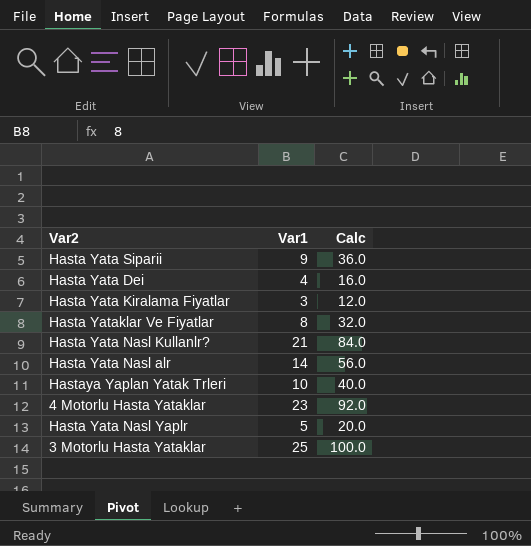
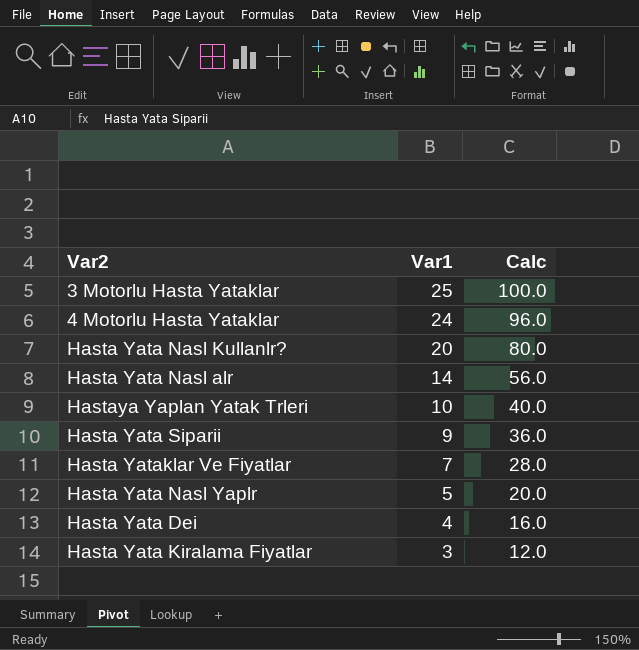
row order: none -> Var1 descending
4 Motorlu Hasta Yataklar | Var1: 23 -> 24
4 Motorlu Hasta Yataklar | Calc: 92.0 -> 96.0
Hasta Yata Nasl Kullanlr? | Var1: 21 -> 20
Hasta Yata Nasl Kullanlr? | Calc: 84.0 -> 80.0
Hasta Yataklar Ve Fiyatlar | Var1: 8 -> 7
Hasta Yataklar Ve Fiyatlar | Calc: 32.0 -> 28.0

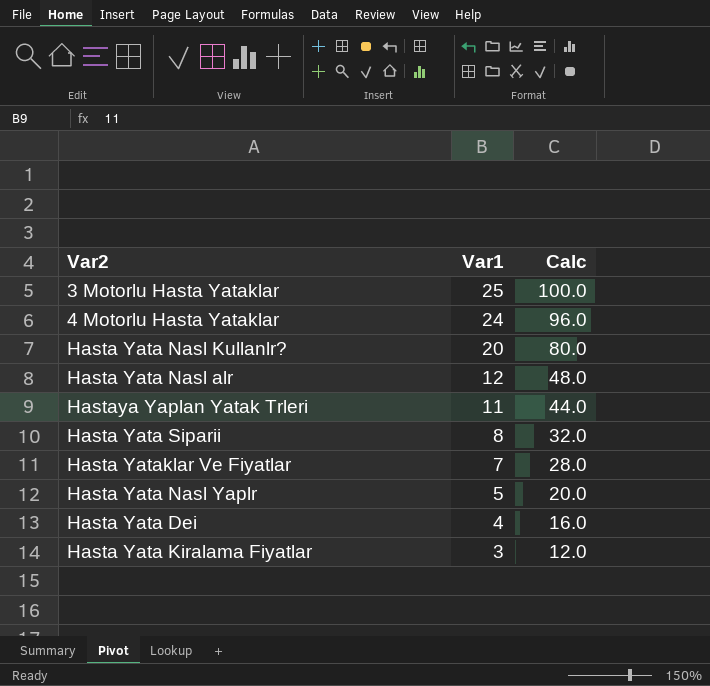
Hasta Yata Nasl alr | Var1: 14 -> 12
Hasta Yata Nasl alr | Calc: 56.0 -> 48.0
Hastaya Yaplan Yatak Trleri | Var1: 10 -> 11
Hastaya Yaplan Yatak Trleri | Calc: 40.0 -> 44.0
Hasta Yata Siparii | Var1: 9 -> 8
Hasta Yata Siparii | Calc: 36.0 -> 32.0

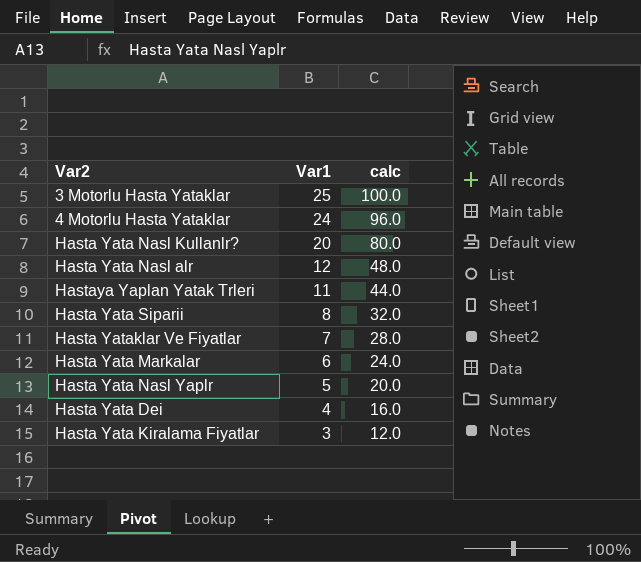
column name: Calc -> calc
row Hasta Yata Markalar: none -> 6 | 24.0

